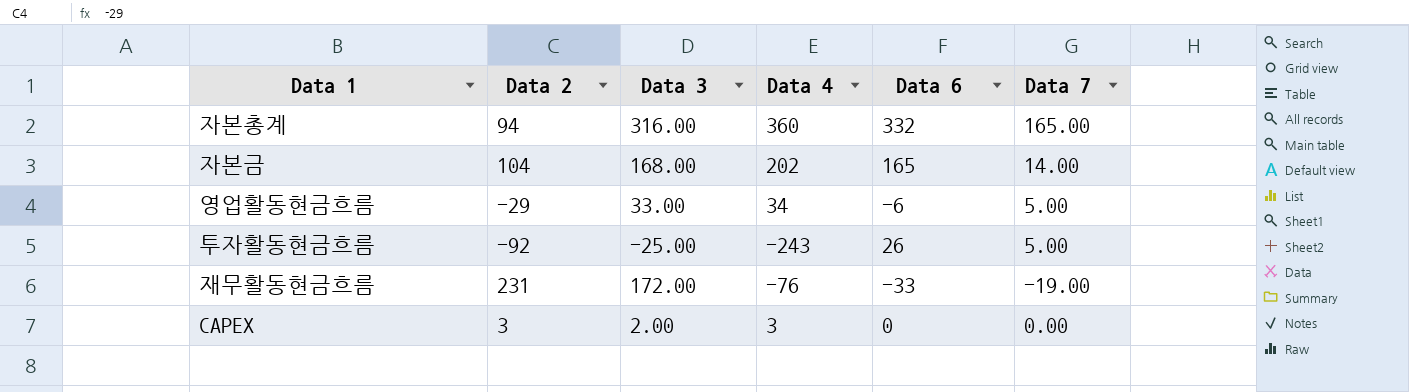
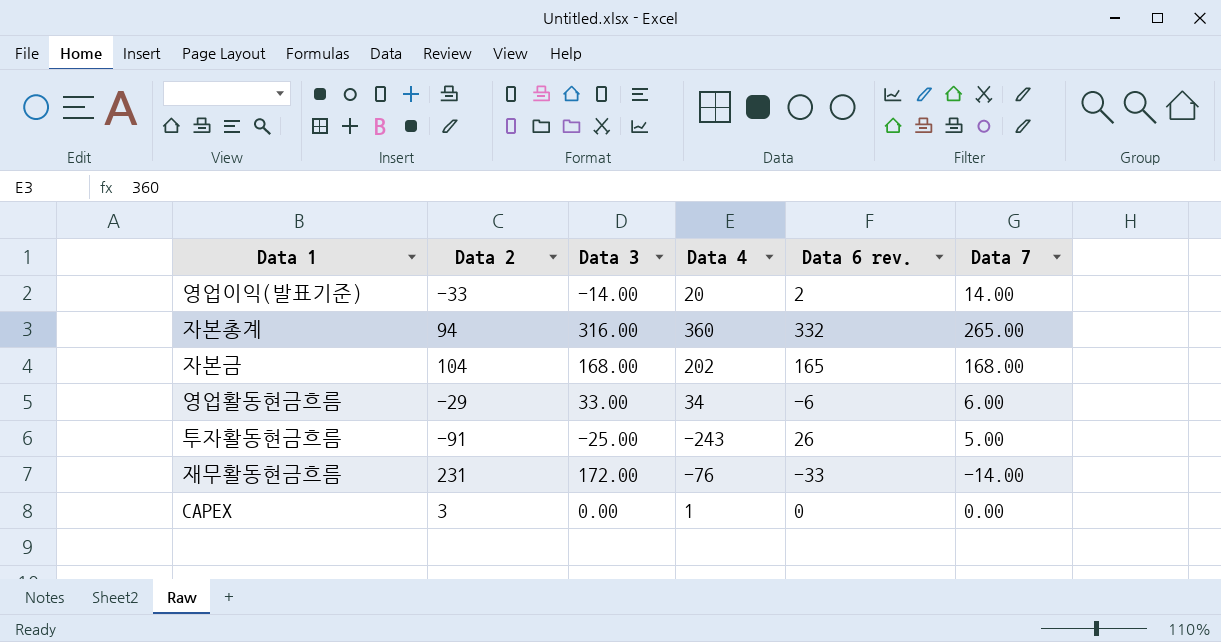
column name: Data 6 -> Data 6 rev.
row 영업이익(발표기준): none -> -33 | -14.00 | 20 | 2 | 14.00
자본총계 | Data 7: 165.00 -> 265.00
자본금 | Data 7: 14.00 -> 168.00
영업활동현금흐름 | Data 7: 5.00 -> 6.00
투자활동현금흐름 | Data 2: -92 -> -91
재무활동현금흐름 | Data 7: -19.00 -> -14.00
CAPEX | Data 3: 2.00 -> 0.00
CAPEX | Data 4: 3 -> 1

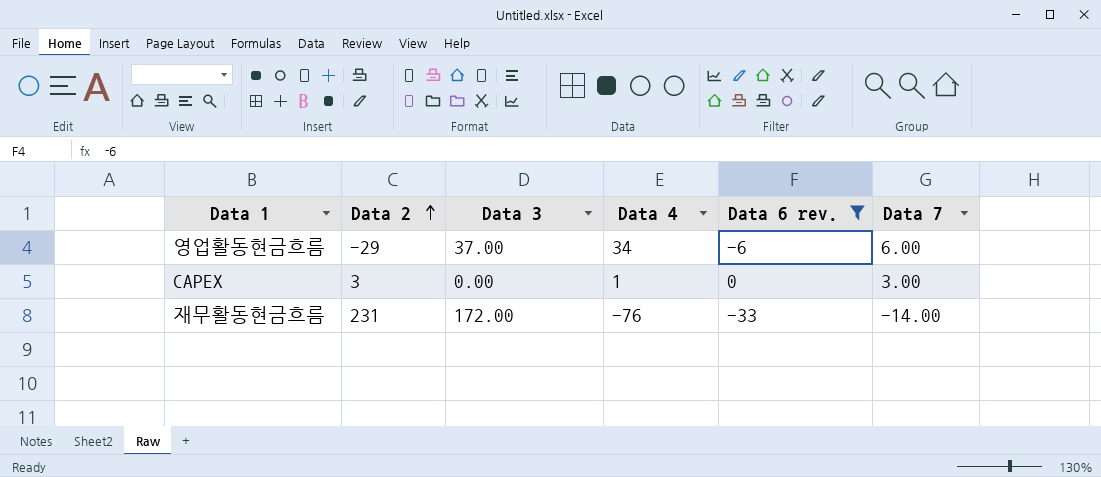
filter: none -> Data 6 rev. <= 0
row order: none -> Data 2 ascending
영업활동현금흐름 | Data 3: 33.00 -> 37.00
CAPEX | Data 7: 0.00 -> 3.00

